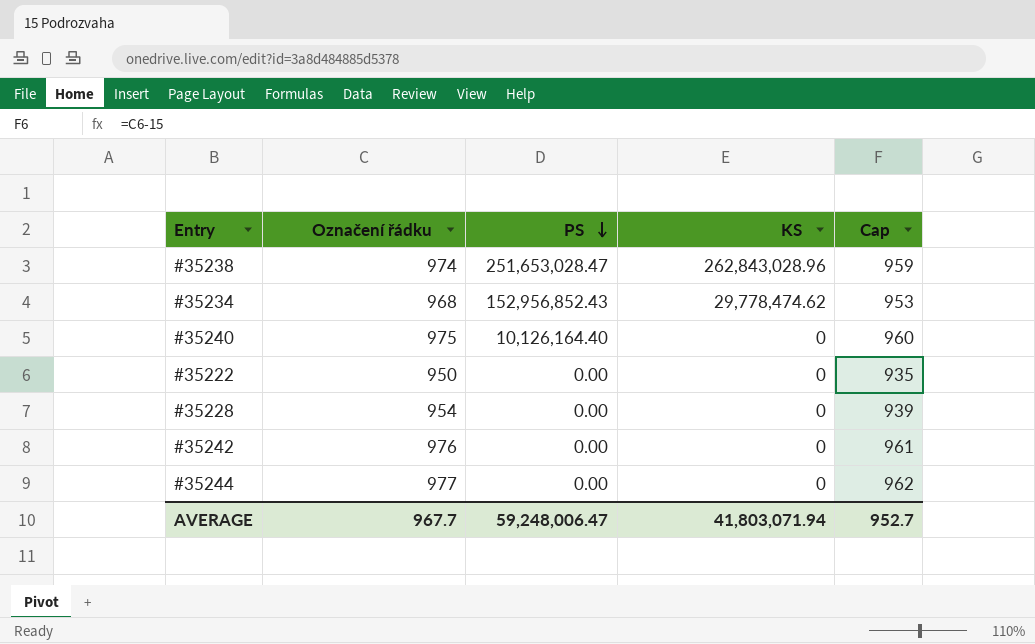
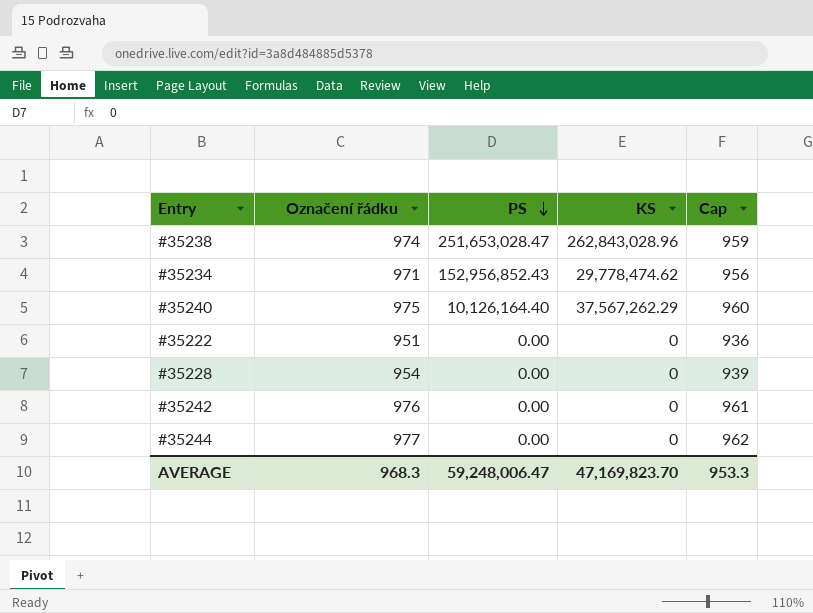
#35234 | Označení řádku: 968 -> 971
#35234 | Cap: 953 -> 956
#35240 | KS: 0 -> 37,567,262.29
#35222 | Označení řádku: 950 -> 951
#35222 | Cap: 935 -> 936
AVERAGE | Označení řádku: 967.7 -> 968.3
AVERAGE | KS: 41,803,071.94 -> 47,169,823.70
AVERAGE | Cap: 952.7 -> 953.3

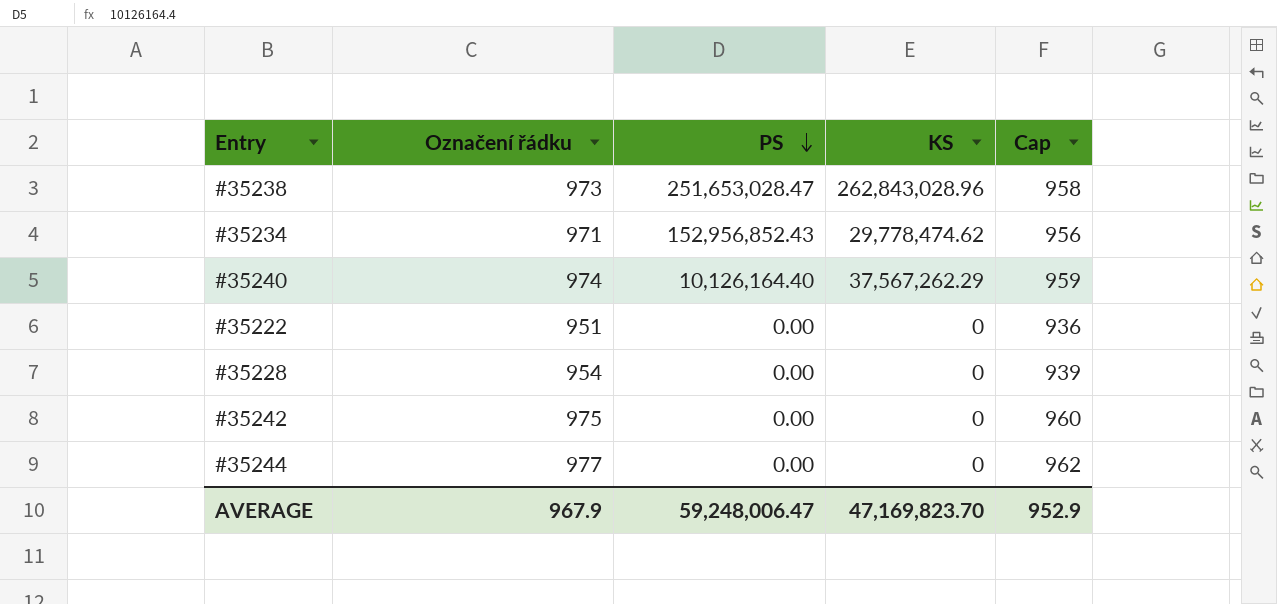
#35238 | Označení řádku: 974 -> 973
#35238 | Cap: 959 -> 958
#35240 | Označení řádku: 975 -> 974
#35240 | Cap: 960 -> 959
#35242 | Označení řádku: 976 -> 975
#35242 | Cap: 961 -> 960
AVERAGE | Označení řádku: 968.3 -> 967.9
AVERAGE | Cap: 953.3 -> 952.9

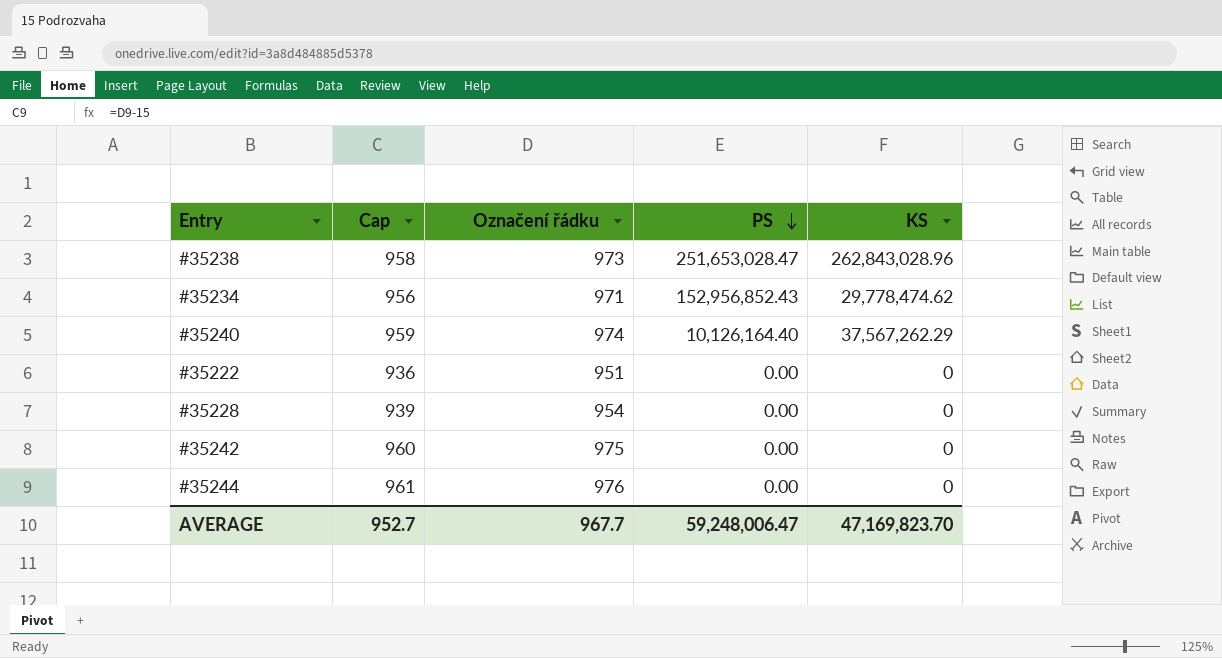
column Cap | position: 5 -> 2
#35244 | Cap: 962 -> 961
#35244 | Označení řádku: 977 -> 976
AVERAGE | Cap: 952.9 -> 952.7
AVERAGE | Označení řádku: 967.9 -> 967.7

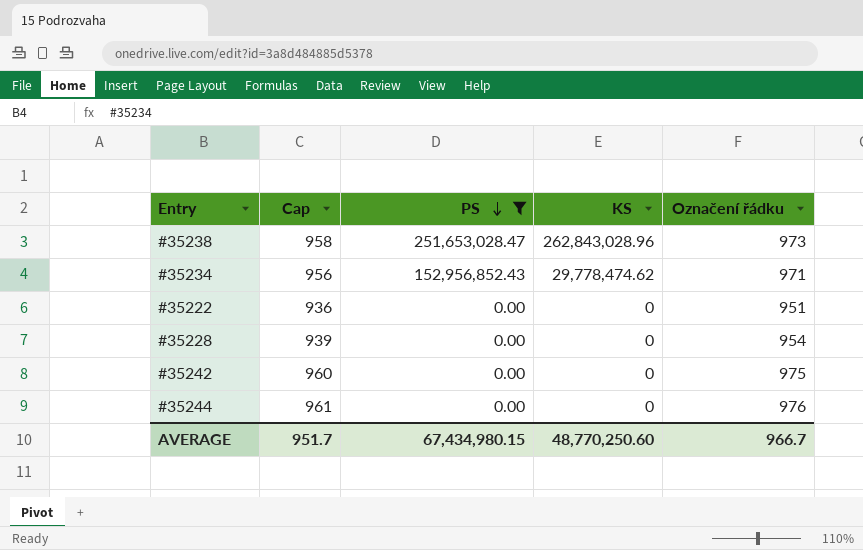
filter: none -> PS != 10,126,164.40
column Označení řádku | position: 3 -> 5
AVERAGE | Cap: 952.7 -> 951.7
AVERAGE | PS: 59,248,006.47 -> 67,434,980.15
AVERAGE | KS: 47,169,823.70 -> 48,770,250.60
AVERAGE | Označení řádku: 967.7 -> 966.7

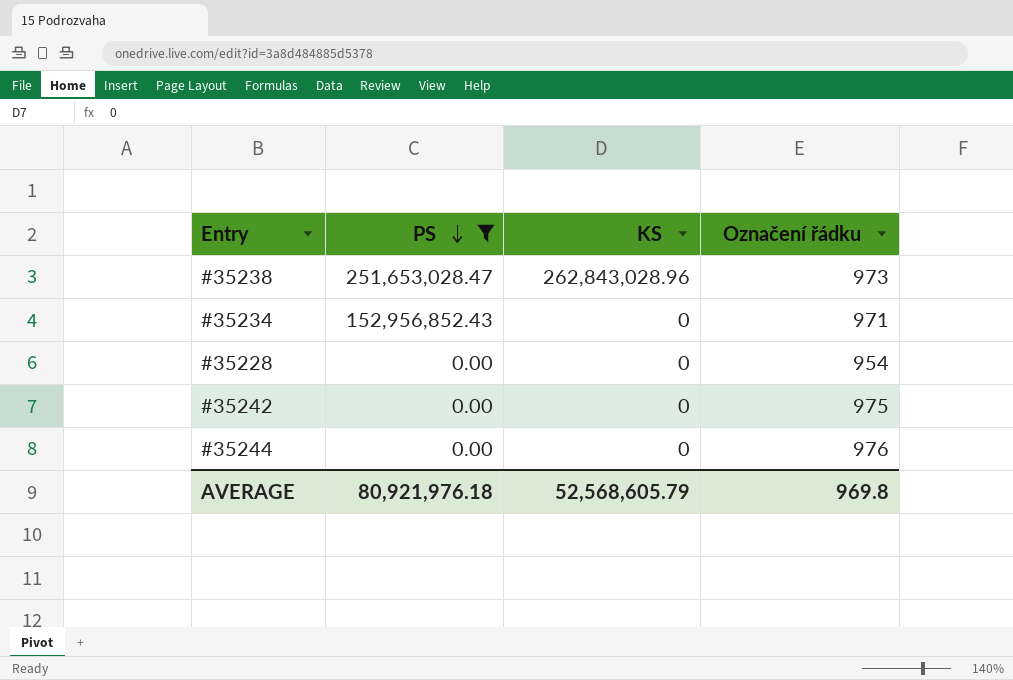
column Cap | formula: [Označení řádku] - 15 -> none
row #35222: 936 | 0.00 | 0 | 951 -> none
#35234 | KS: 29,778,474.62 -> 0
AVERAGE | PS: 67,434,980.15 -> 80,921,976.18
AVERAGE | KS: 48,770,250.60 -> 52,568,605.79
AVERAGE | Označení řádku: 966.7 -> 969.8

